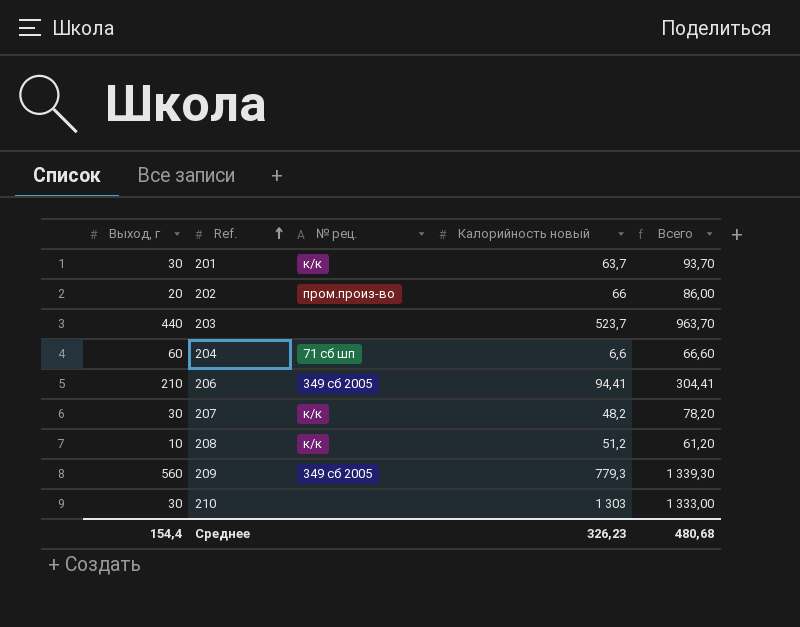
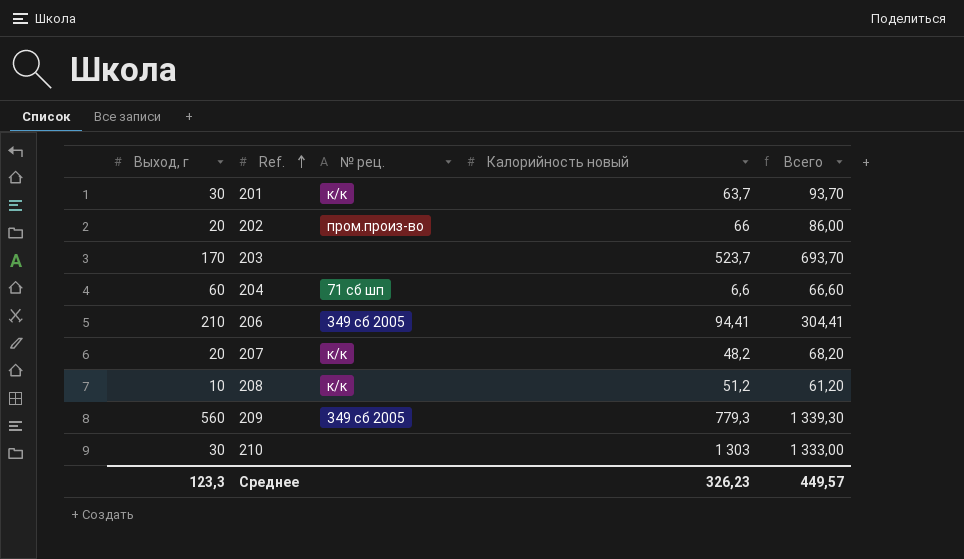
203 | Выход, г: 440 -> 170
203 | Всего: 963,70 -> 693,70
207 | Выход, г: 30 -> 20
207 | Всего: 78,20 -> 68,20
Среднее | Выход, г: 154,4 -> 123,3
Среднее | Всего: 480,68 -> 449,57

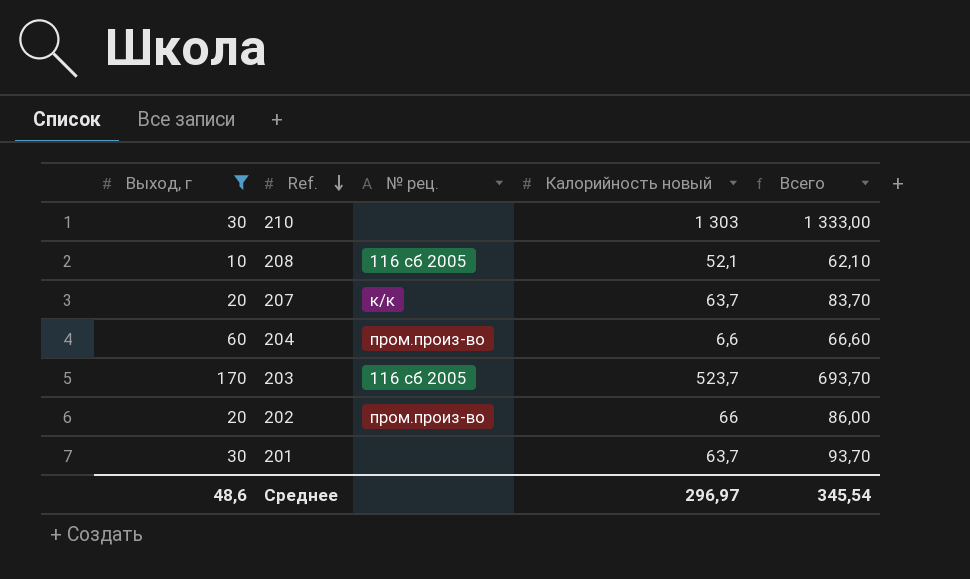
filter: none -> Выход, г <= 170
row order: Ref. ascending -> Ref. descending
208 | № рец.: к/к -> 116 сб 2005
208 | Калорийность новый: 51,2 -> 52,1
208 | Всего: 61,20 -> 62,10
207 | Калорийность новый: 48,2 -> 63,7
207 | Всего: 68,20 -> 83,70
204 | № рец.: 71 сб шп -> пром.произ-во
203 | № рец.: none -> 116 сб 2005
201 | № рец.: к/к -> none
Среднее | Выход, г: 123,3 -> 48,6
Среднее | Калорийность новый: 326,23 -> 296,97
Среднее | Всего: 449,57 -> 345,54

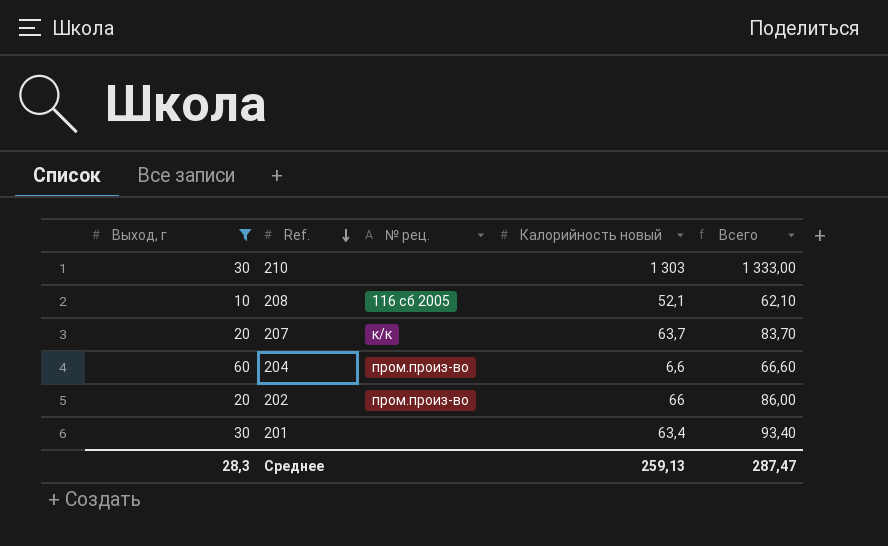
row 203: 170 | 116 сб 2005 | 523,7 | 693,70 -> none
201 | Калорийность новый: 63,7 -> 63,4
201 | Всего: 93,70 -> 93,40
Среднее | Выход, г: 48,6 -> 28,3
Среднее | Калорийность новый: 296,97 -> 259,13
Среднее | Всего: 345,54 -> 287,47

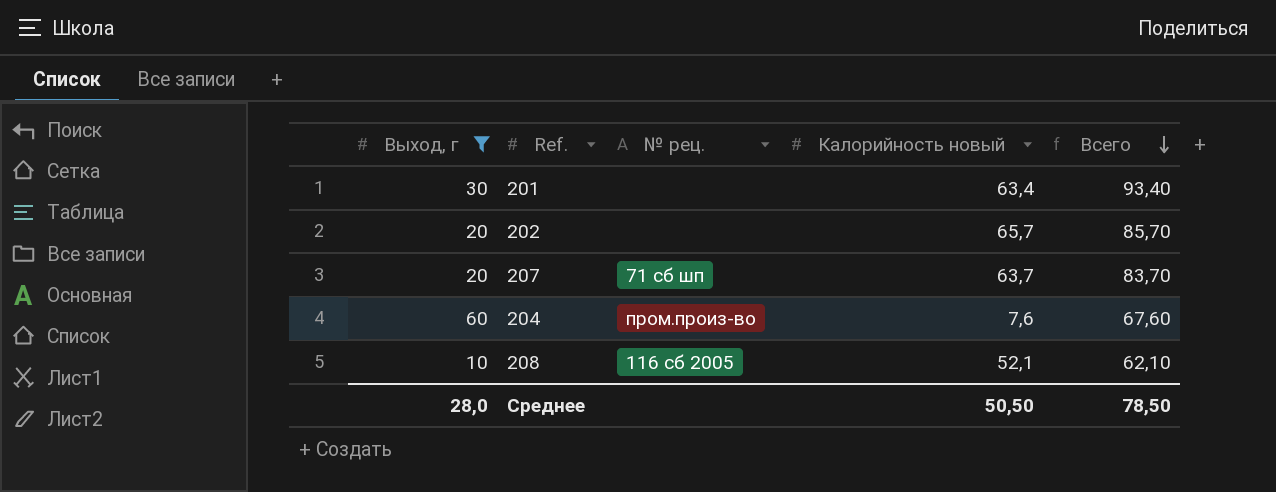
row order: Ref. descending -> Всего descending
row 210: 30 | none | 1 303 | 1 333,00 -> none
202 | № рец.: пром.произ-во -> none
202 | Калорийность новый: 66 -> 65,7
202 | Всего: 86,00 -> 85,70
207 | № рец.: к/к -> 71 сб шп
204 | Калорийность новый: 6,6 -> 7,6
204 | Всего: 66,60 -> 67,60
Среднее | Выход, г: 28,3 -> 28,0
Среднее | Калорийность новый: 259,13 -> 50,50
Среднее | Всего: 287,47 -> 78,50

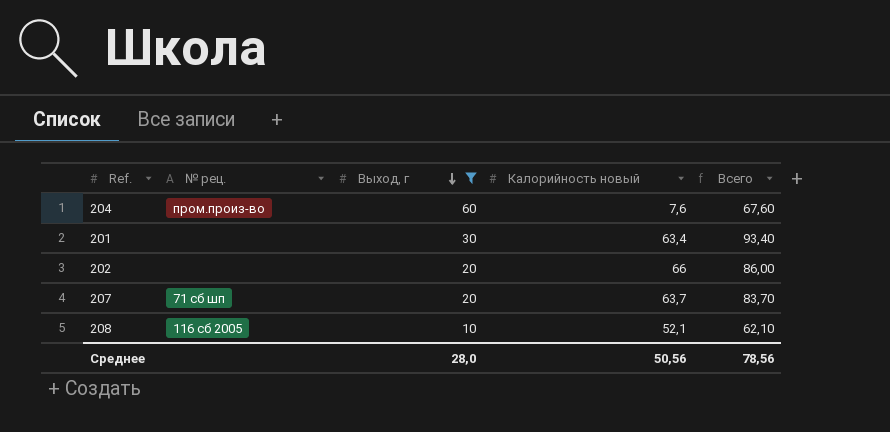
row order: Всего descending -> Выход, г descending
column Выход, г | position: 1 -> 3
202 | Калорийность новый: 65,7 -> 66
202 | Всего: 85,70 -> 86,00
Среднее | Калорийность новый: 50,50 -> 50,56
Среднее | Всего: 78,50 -> 78,56

